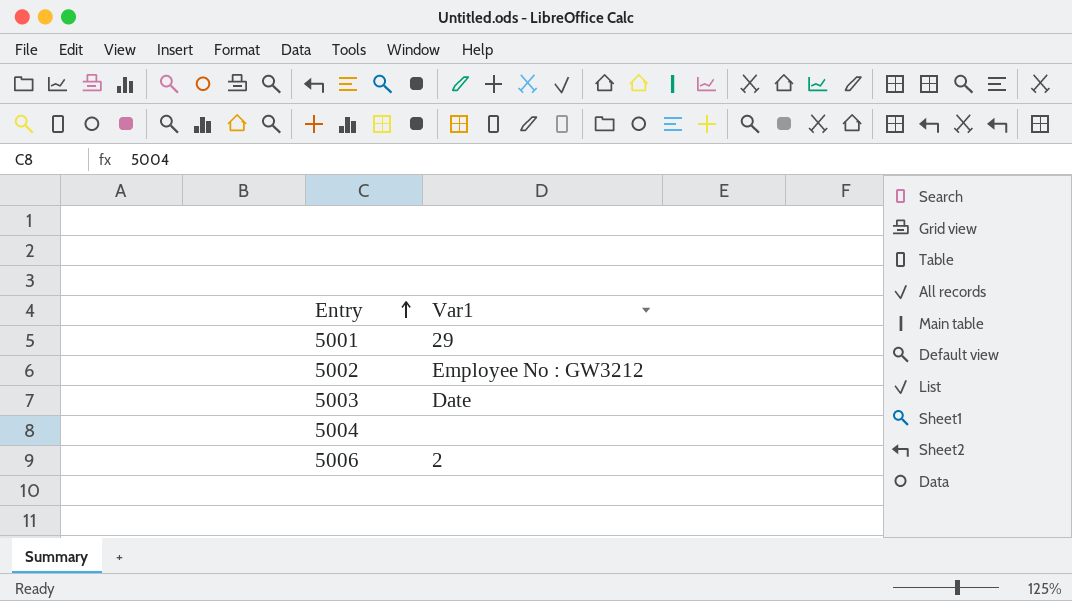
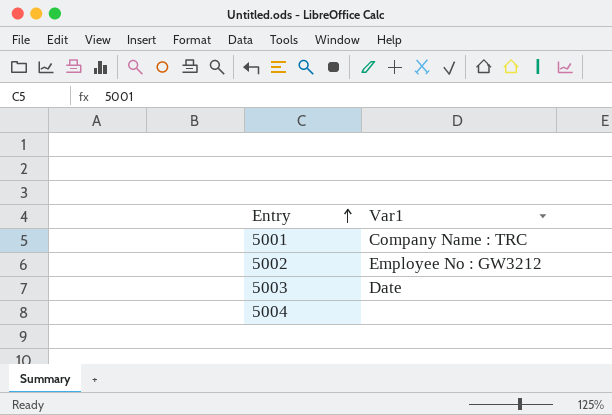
row 5006: 2 -> none
5001 | Var1: 29 -> Company Name : TRC

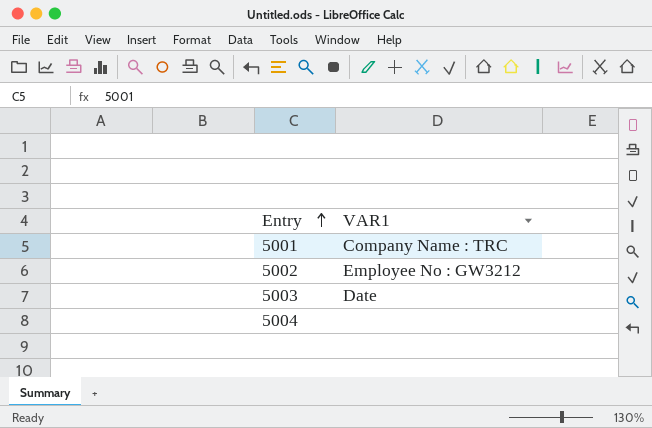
column name: Var1 -> VAR1

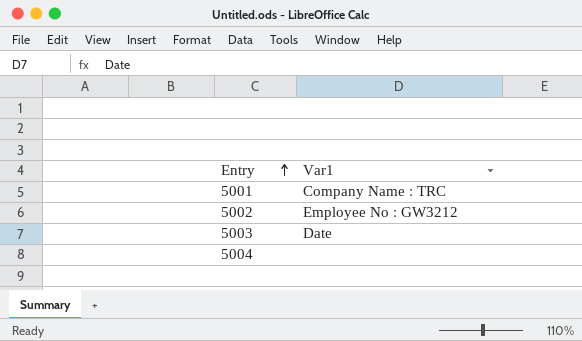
column name: VAR1 -> Var1

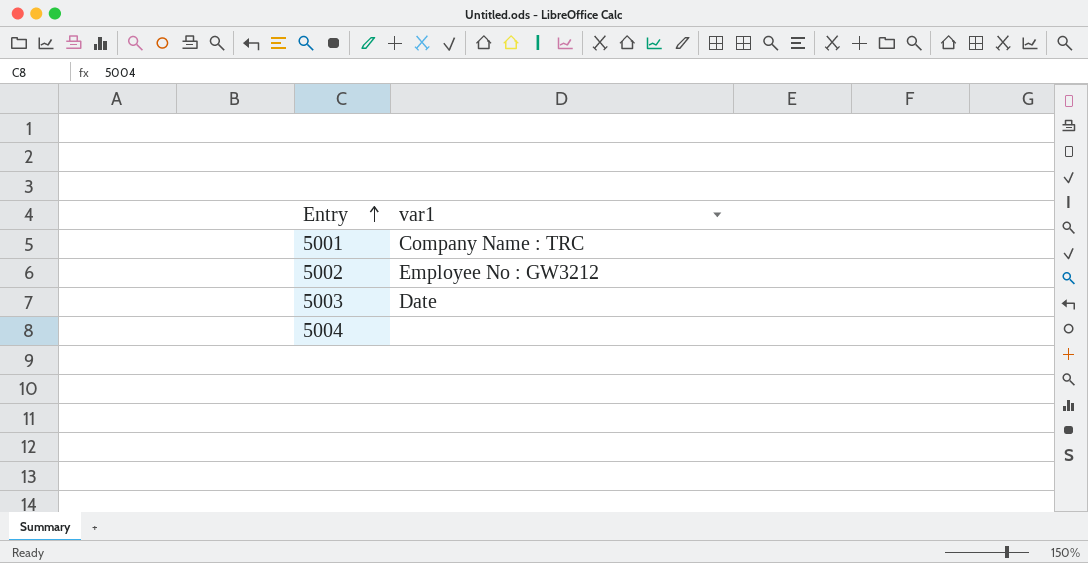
column name: Var1 -> var1

